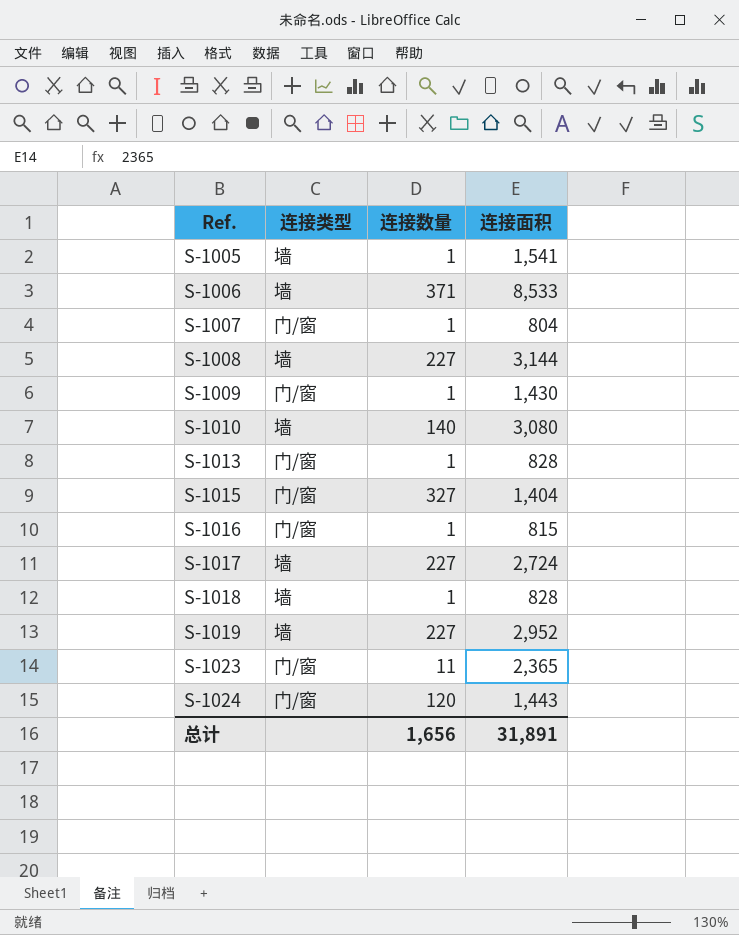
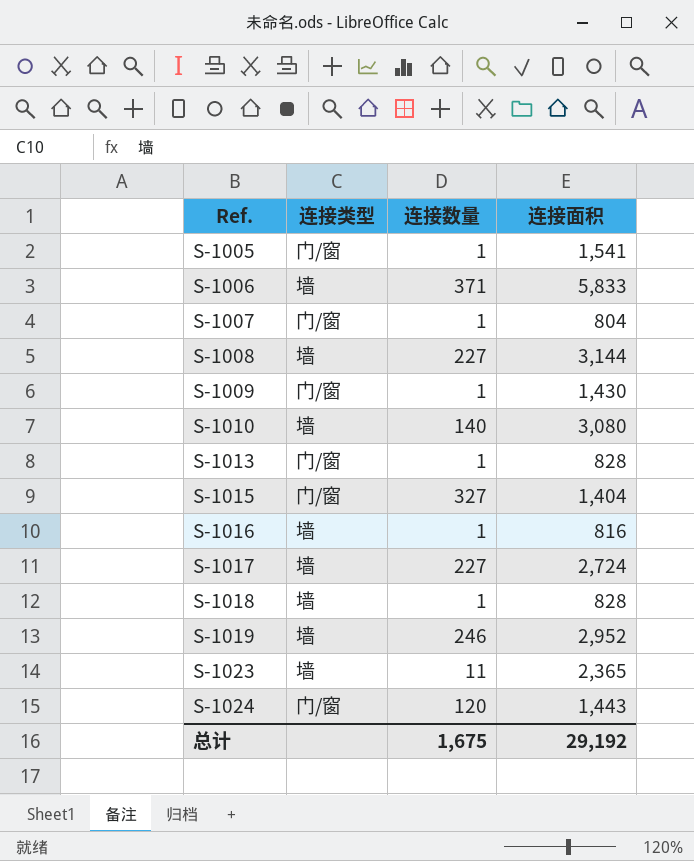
S-1005 | 连接类型: 墙 -> 门/窗
S-1006 | 连接面积: 8,533 -> 5,833
S-1016 | 连接类型: 门/窗 -> 墙
S-1016 | 连接面积: 815 -> 816
S-1019 | 连接数量: 227 -> 246
S-1023 | 连接类型: 门/窗 -> 墙
总计 | 连接数量: 1,656 -> 1,675
总计 | 连接面积: 31,891 -> 29,192

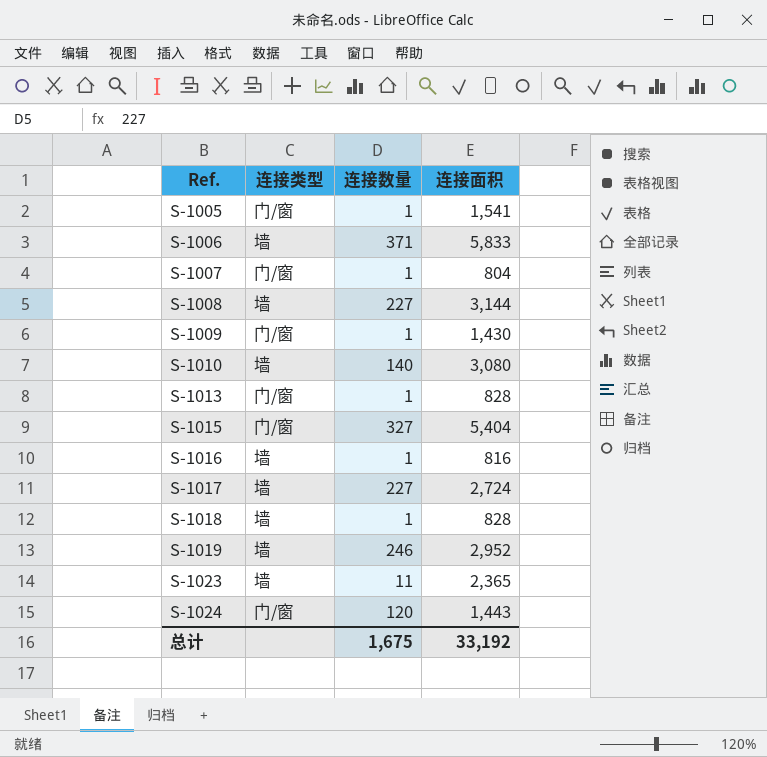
S-1015 | 连接面积: 1,404 -> 5,404
总计 | 连接面积: 29,192 -> 33,192

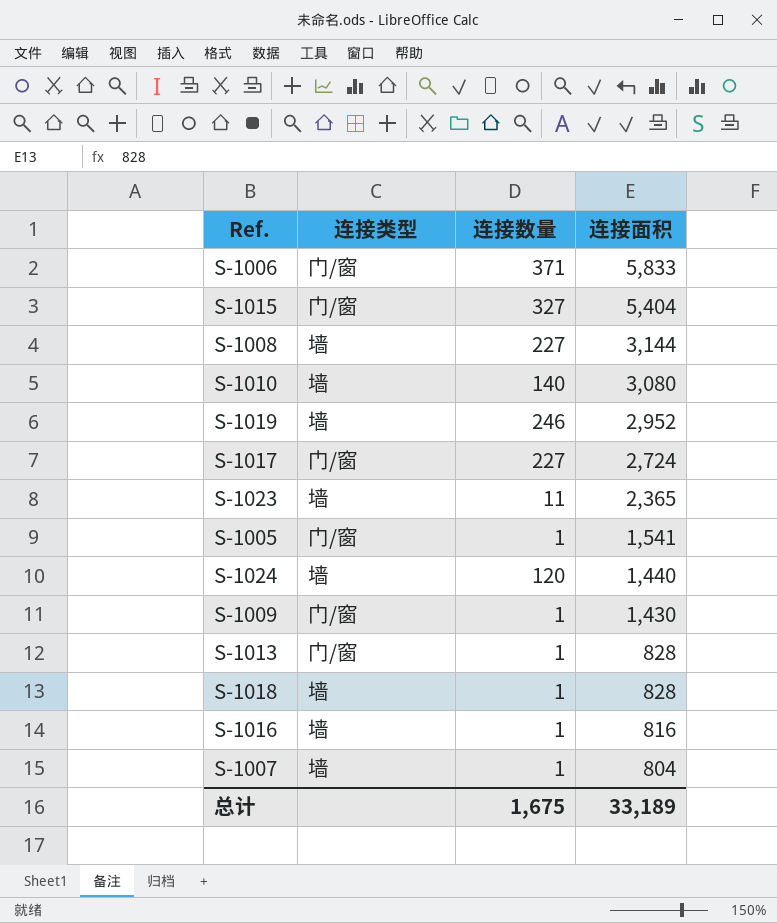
row order: Ref. ascending -> 连接面积 descending
S-1006 | 连接类型: 墙 -> 门/窗
S-1017 | 连接类型: 墙 -> 门/窗
S-1024 | 连接类型: 门/窗 -> 墙
S-1024 | 连接面积: 1,443 -> 1,440
S-1007 | 连接类型: 门/窗 -> 墙
总计 | 连接面积: 33,192 -> 33,189

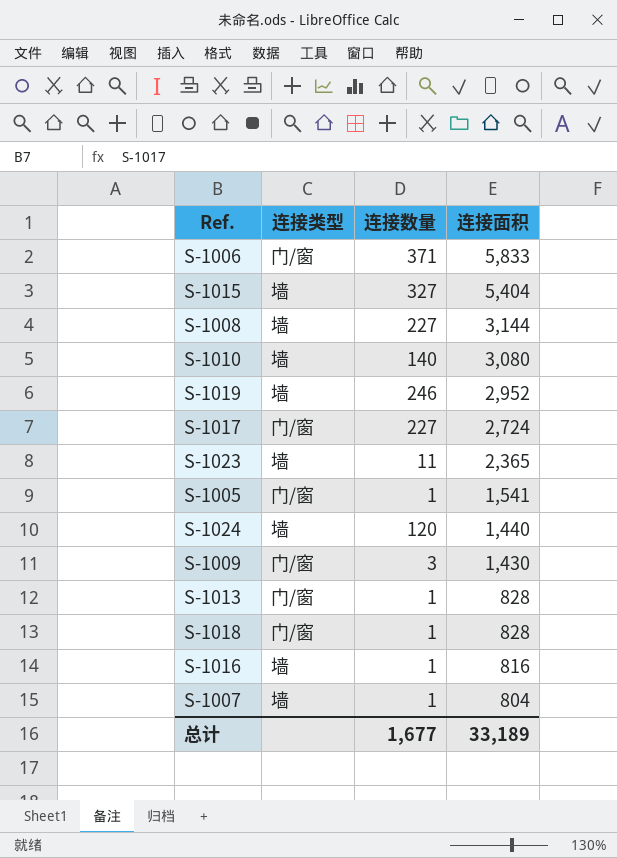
S-1015 | 连接类型: 门/窗 -> 墙
S-1009 | 连接数量: 1 -> 3
S-1018 | 连接类型: 墙 -> 门/窗
总计 | 连接数量: 1,675 -> 1,677

